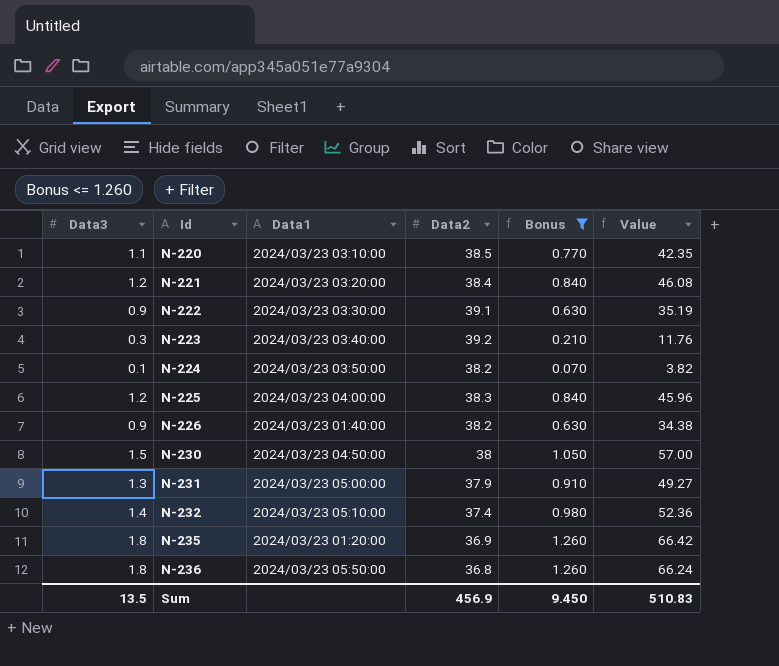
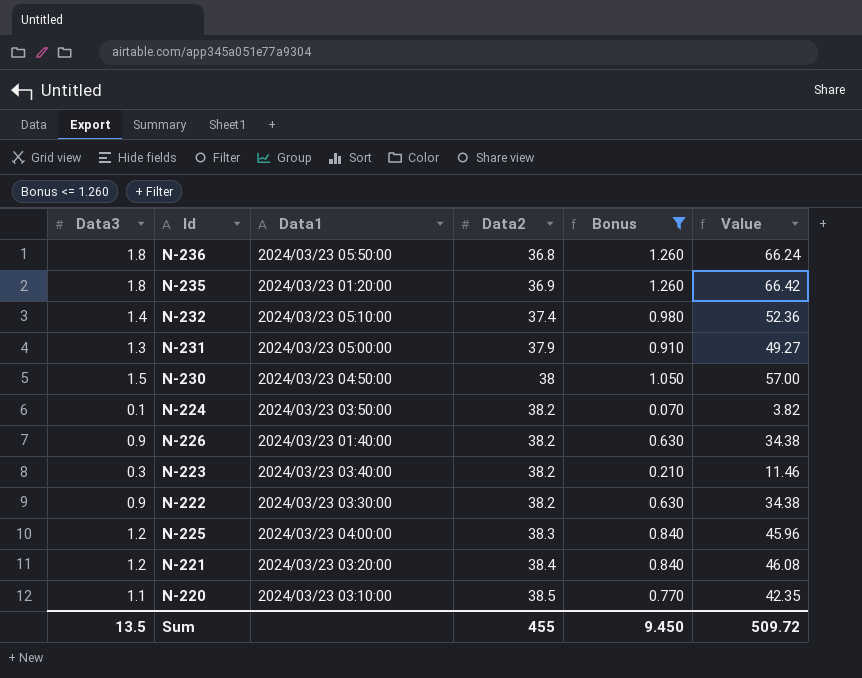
row order: Id ascending -> Data2 ascending
N-223 | Data2: 39.2 -> 38.2
N-223 | Value: 11.76 -> 11.46
N-222 | Data2: 39.1 -> 38.2
N-222 | Value: 35.19 -> 34.38
Sum | Data2: 456.9 -> 455
Sum | Value: 510.83 -> 509.72

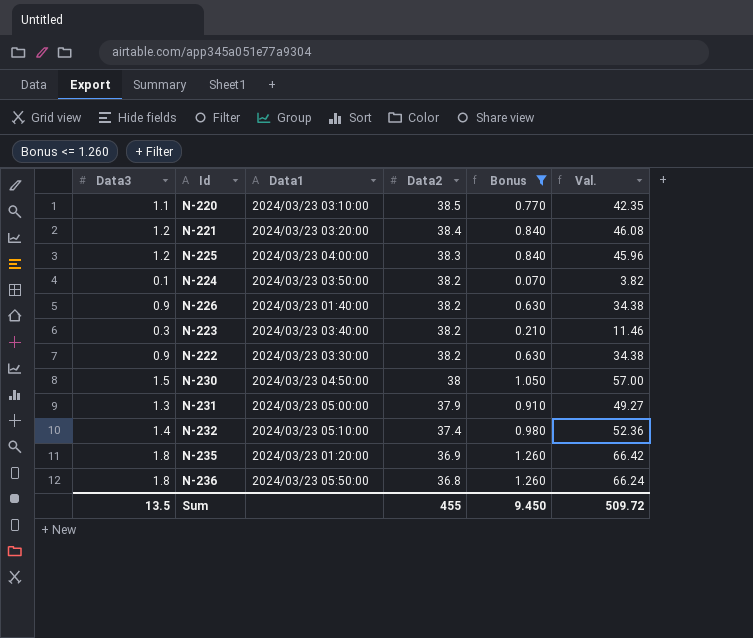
row order: Data2 ascending -> Data2 descending
column name: Value -> Val.

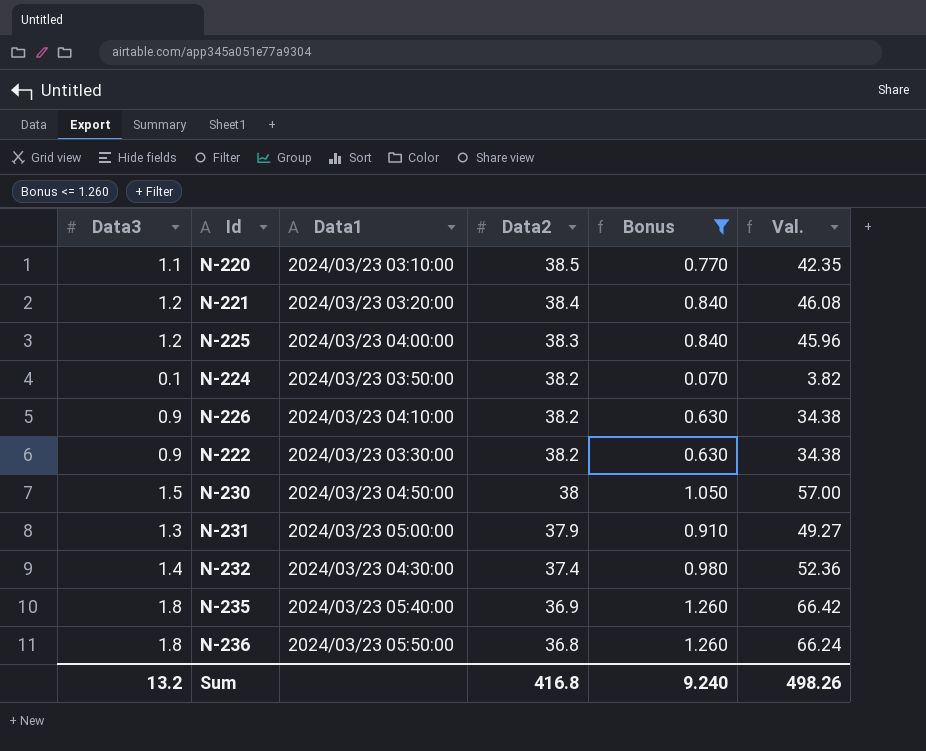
row N-223: 0.3 | 2024/03/23 03:40:00 | 38.2 | 0.210 | 11.46 -> none
N-226 | Data1: 2024/03/23 01:40:00 -> 2024/03/23 04:10:00
N-232 | Data1: 2024/03/23 05:10:00 -> 2024/03/23 04:30:00
N-235 | Data1: 2024/03/23 01:20:00 -> 2024/03/23 05:40:00
Sum | Data3: 13.5 -> 13.2
Sum | Data2: 455 -> 416.8
Sum | Bonus: 9.450 -> 9.240
Sum | Val.: 509.72 -> 498.26

